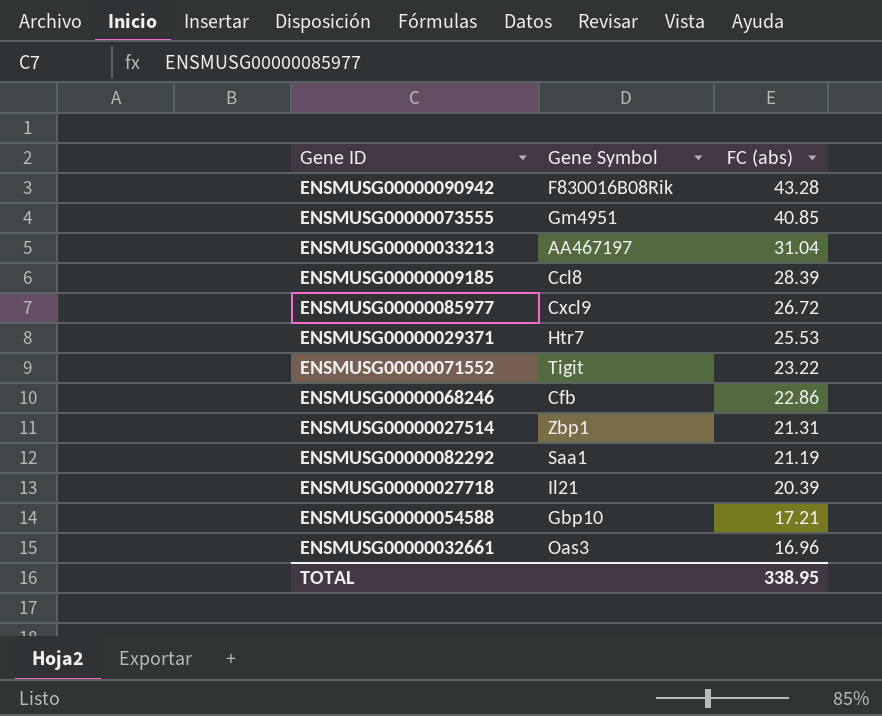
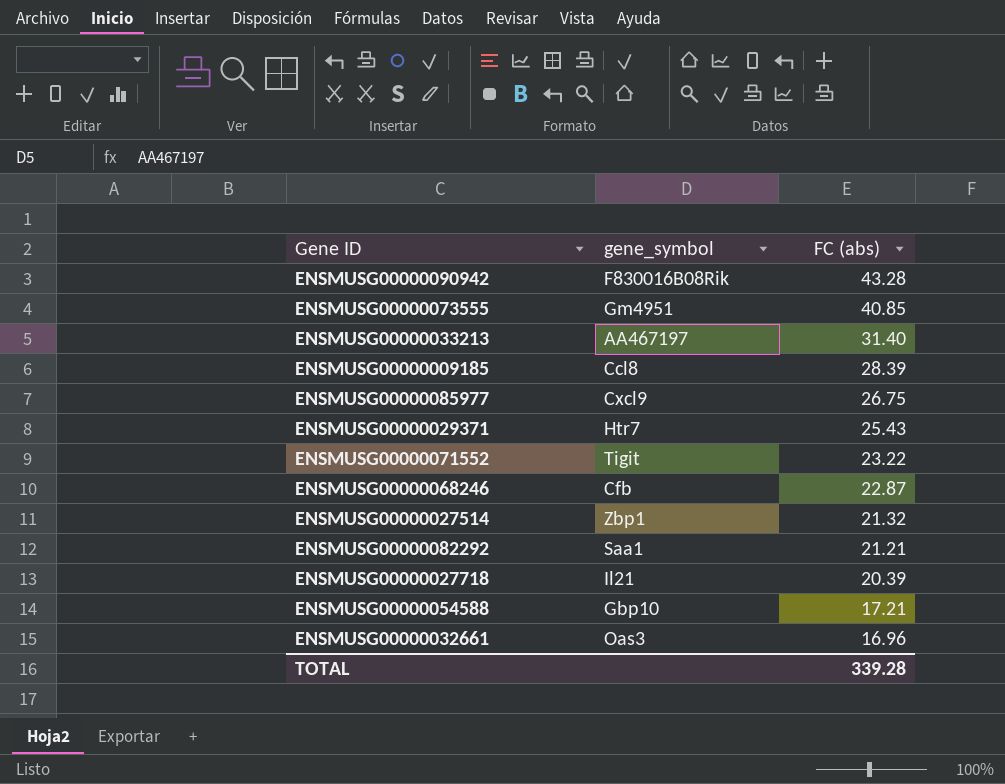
column name: Gene Symbol -> gene_symbol
ENSMUSG00000033213 | FC (abs): 31.04 -> 31.40
ENSMUSG00000085977 | FC (abs): 26.72 -> 26.75
ENSMUSG00000029371 | FC (abs): 25.53 -> 25.43
ENSMUSG00000068246 | FC (abs): 22.86 -> 22.87
ENSMUSG00000027514 | FC (abs): 21.31 -> 21.32
ENSMUSG00000082292 | FC (abs): 21.19 -> 21.21
TOTAL | FC (abs): 338.95 -> 339.28

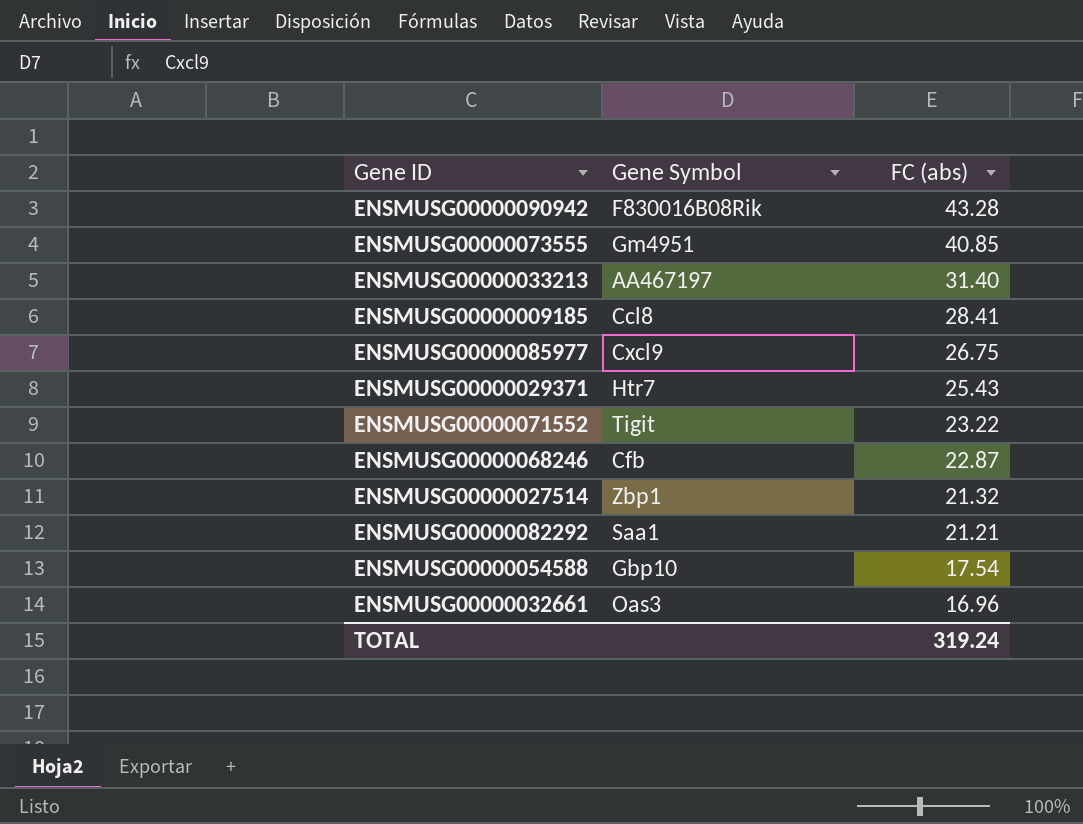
column name: gene_symbol -> Gene Symbol
row ENSMUSG00000027718: Il21 | 20.39 -> none
ENSMUSG00000009185 | FC (abs): 28.39 -> 28.41
ENSMUSG00000054588 | FC (abs): 17.21 -> 17.54
TOTAL | FC (abs): 339.28 -> 319.24

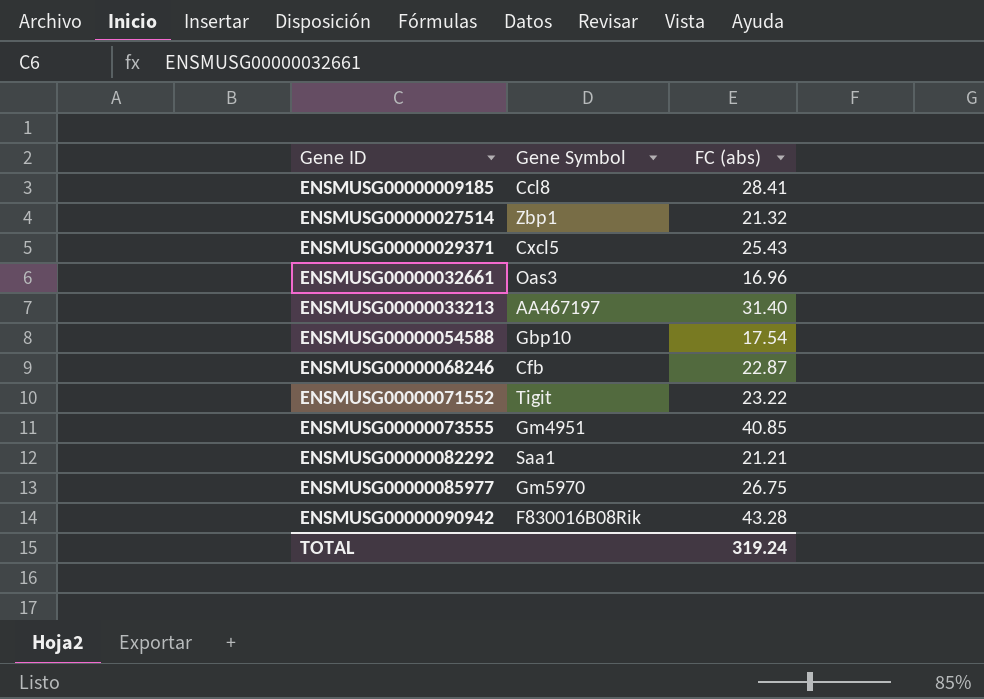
row order: FC (abs) descending -> Gene ID ascending
ENSMUSG00000029371 | Gene Symbol: Htr7 -> Cxcl5
ENSMUSG00000085977 | Gene Symbol: Cxcl9 -> Gm5970

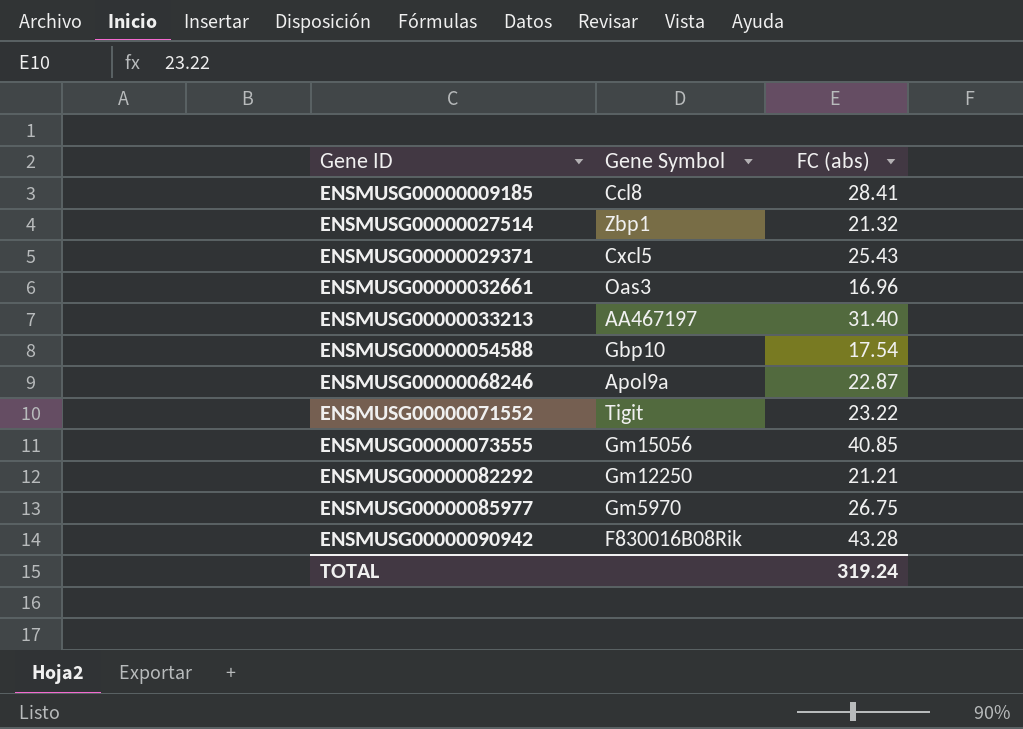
ENSMUSG00000068246 | Gene Symbol: Cfb -> Apol9a
ENSMUSG00000073555 | Gene Symbol: Gm4951 -> Gm15056
ENSMUSG00000082292 | Gene Symbol: Saa1 -> Gm12250

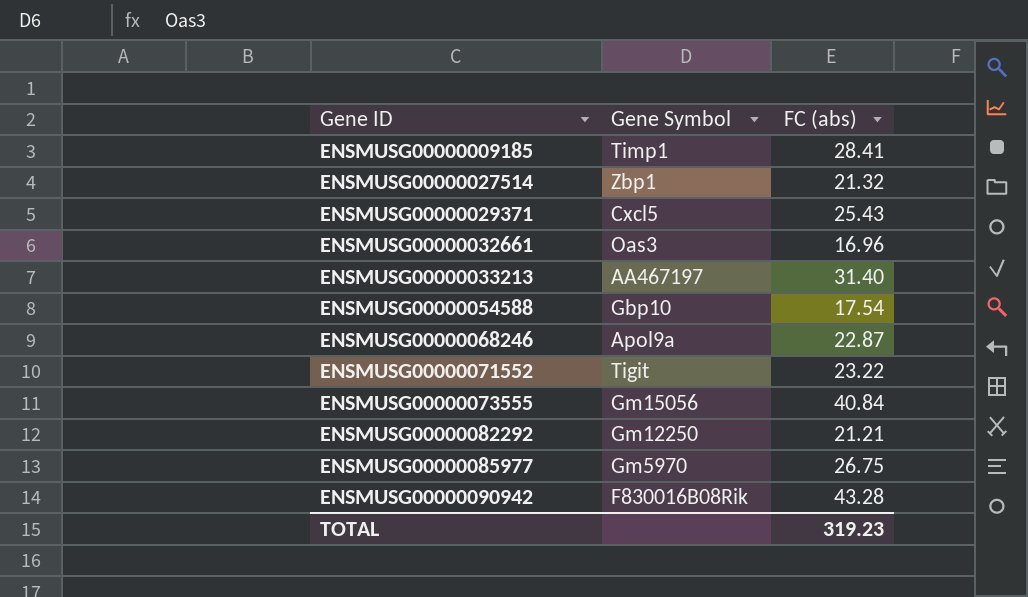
ENSMUSG00000009185 | Gene Symbol: Ccl8 -> Timp1
ENSMUSG00000073555 | FC (abs): 40.85 -> 40.84
TOTAL | FC (abs): 319.24 -> 319.23

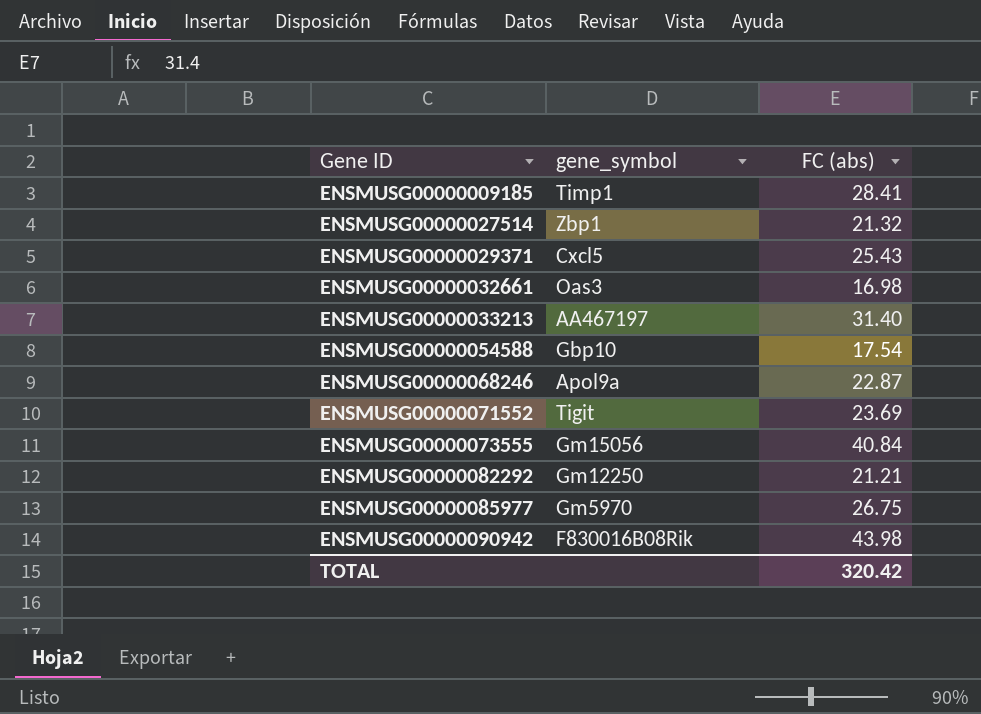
column name: Gene Symbol -> gene_symbol
ENSMUSG00000032661 | FC (abs): 16.96 -> 16.98
ENSMUSG00000071552 | FC (abs): 23.22 -> 23.69
ENSMUSG00000090942 | FC (abs): 43.28 -> 43.98
TOTAL | FC (abs): 319.23 -> 320.42

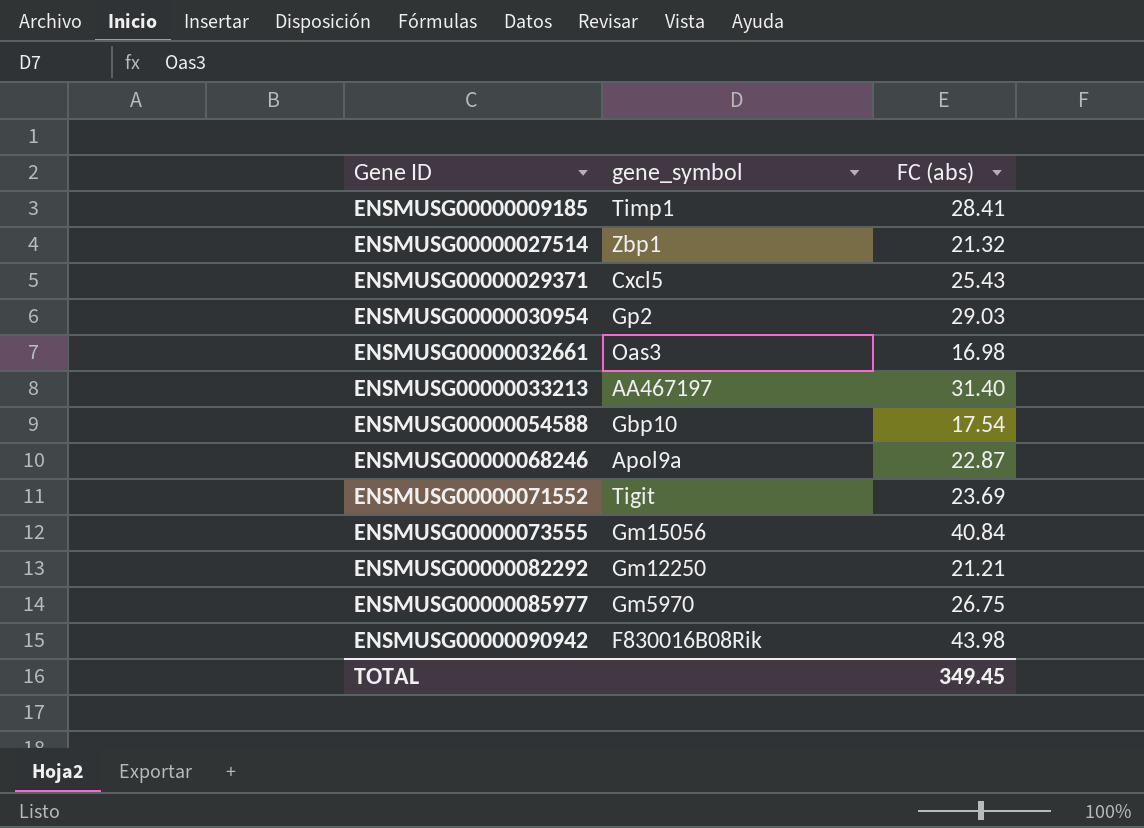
row ENSMUSG00000030954: none -> Gp2 | 29.03
TOTAL | FC (abs): 320.42 -> 349.45

